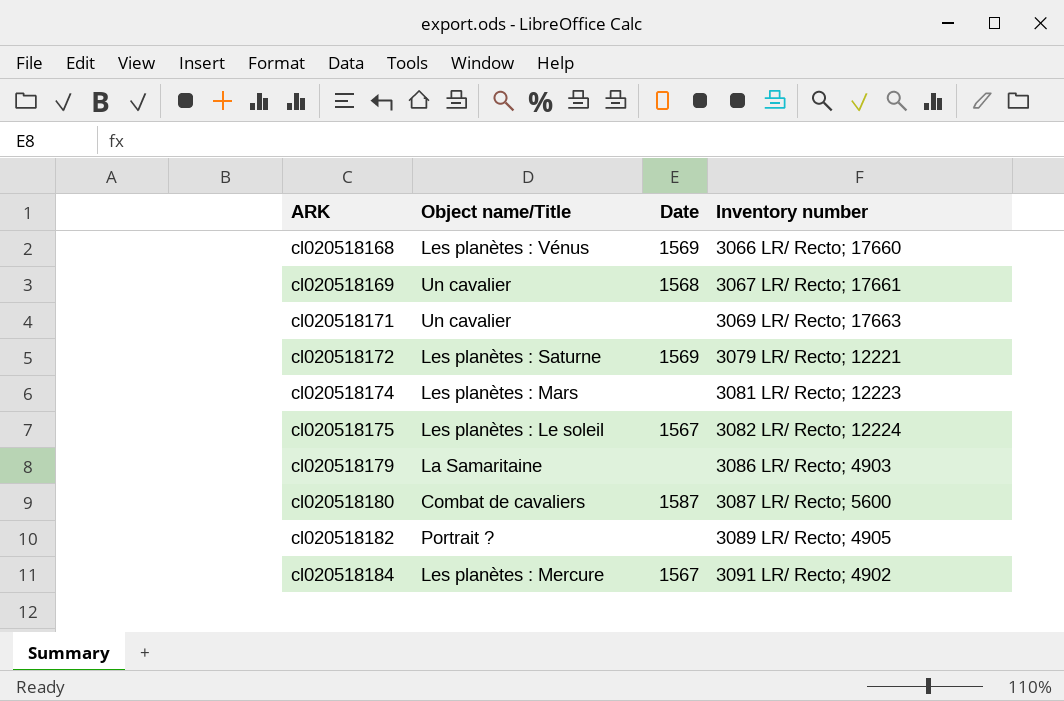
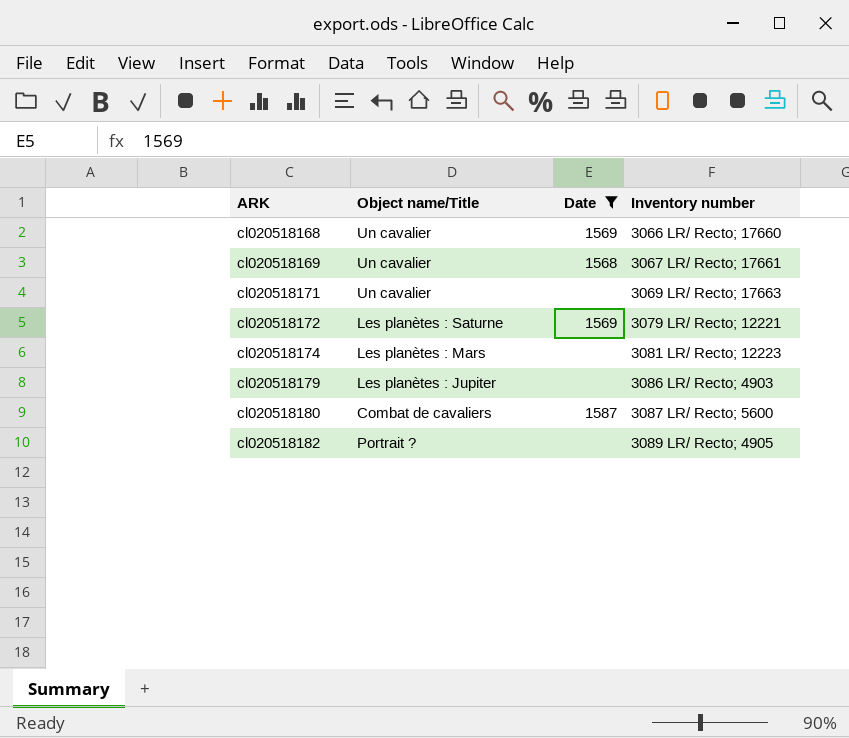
filter: none -> Date != 1567
cl020518168 | Object name/Title: Les planètes : Vénus -> Un cavalier
cl020518179 | Object name/Title: La Samaritaine -> Les planètes : Jupiter

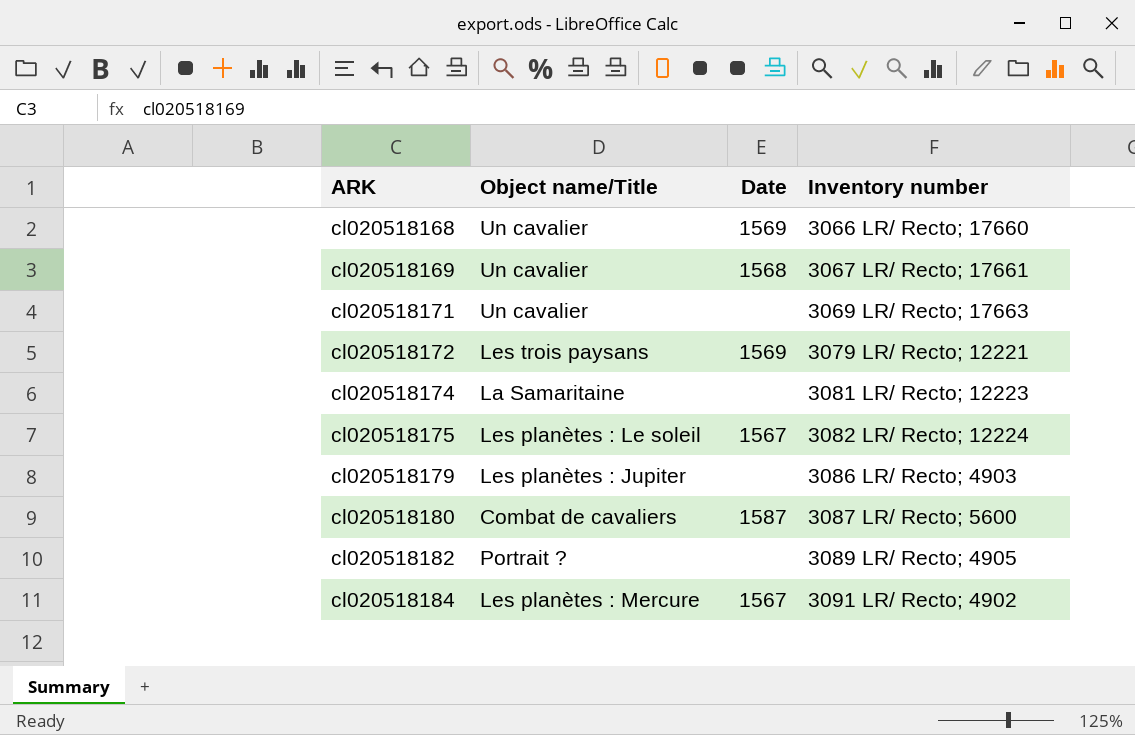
filter: Date != 1567 -> none
cl020518172 | Object name/Title: Les planètes : Saturne -> Les trois paysans
cl020518174 | Object name/Title: Les planètes : Mars -> La Samaritaine

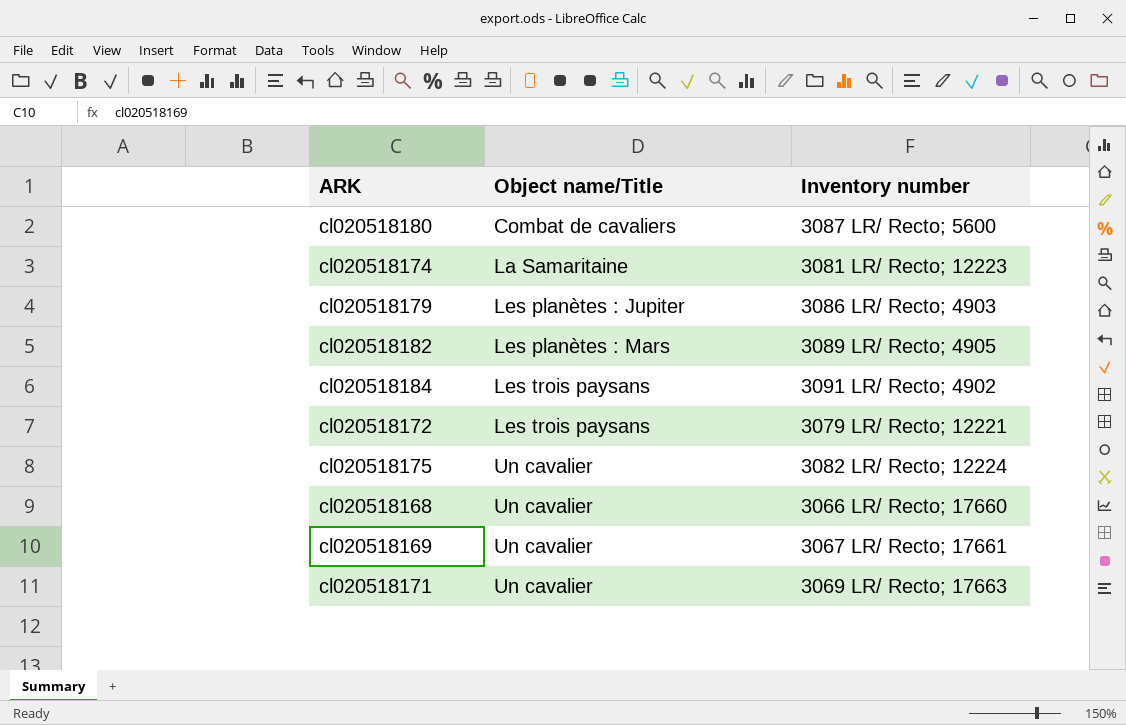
row order: ARK ascending -> Object name/Title ascending
column Date | position: 3 -> none
cl020518182 | Object name/Title: Portrait ? -> Les planètes : Mars
cl020518184 | Object name/Title: Les planètes : Mercure -> Les trois paysans
cl020518175 | Object name/Title: Les planètes : Le soleil -> Un cavalier

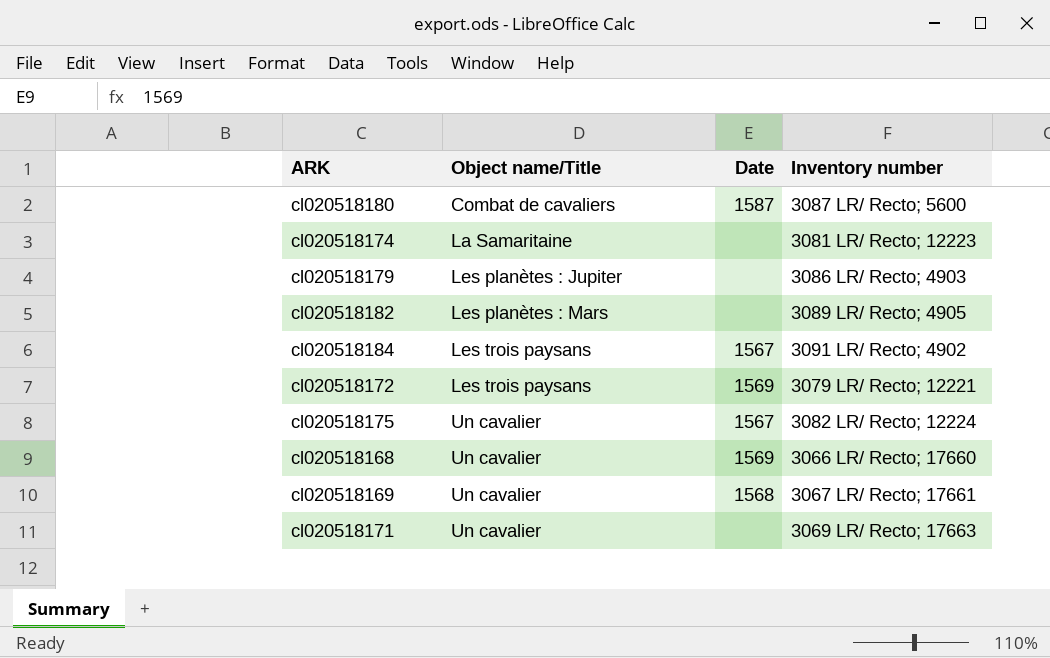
column Date | position: none -> 3

